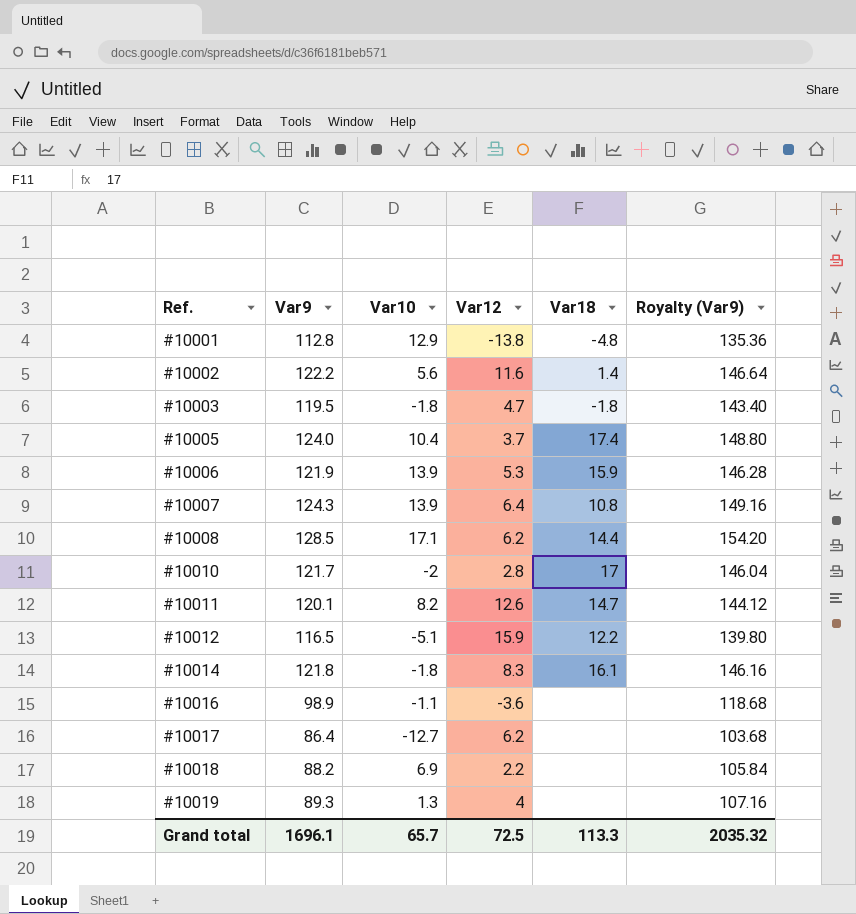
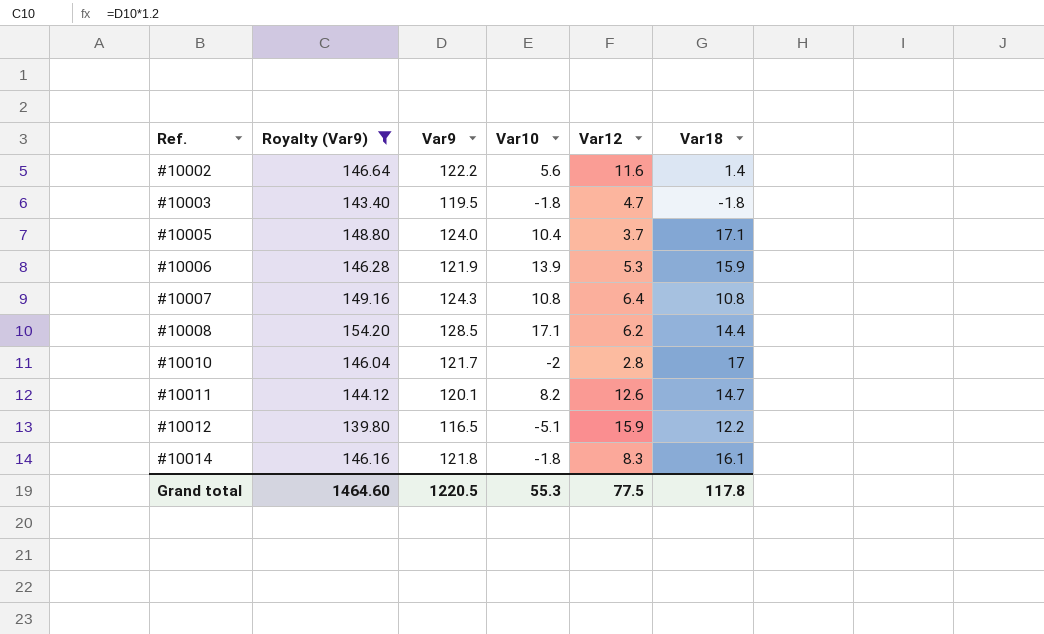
filter: none -> Royalty (Var9) >= 139.80
column Royalty (Var9) | position: 6 -> 2
#10005 | Var18: 17.4 -> 17.1
#10007 | Var10: 13.9 -> 10.8
Grand total | Royalty (Var9): 2035.32 -> 1464.60
Grand total | Var9: 1696.1 -> 1220.5
Grand total | Var10: 65.7 -> 55.3
Grand total | Var12: 72.5 -> 77.5
Grand total | Var18: 113.3 -> 117.8

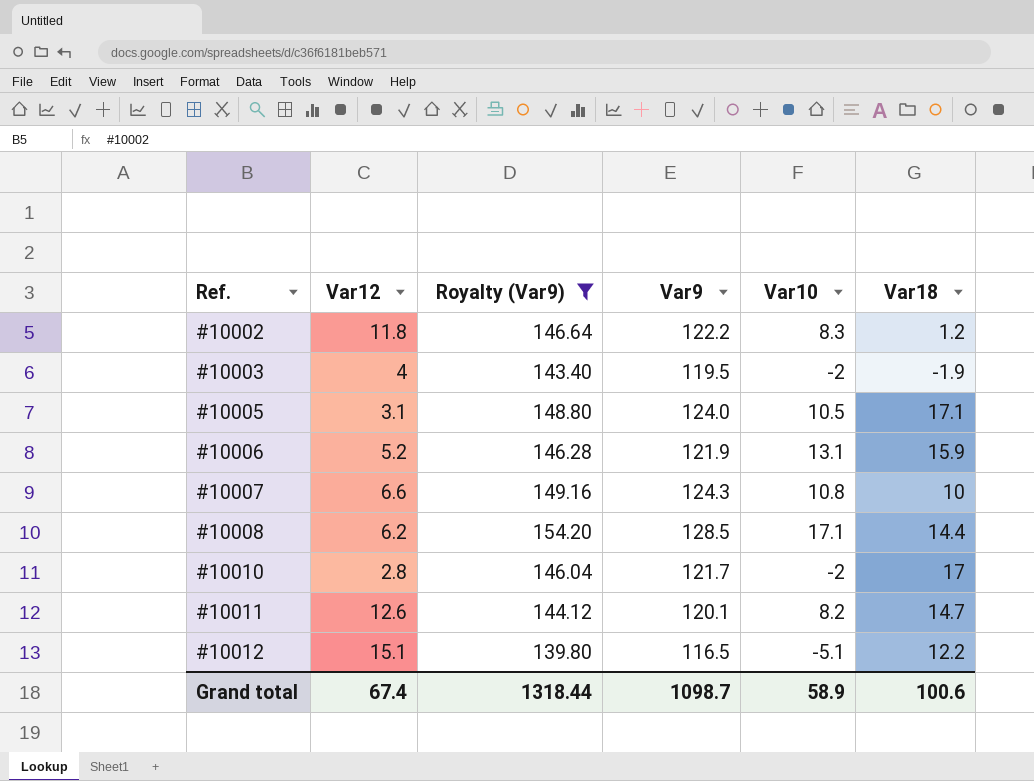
column Var12 | position: 5 -> 2
row #10014: 146.16 | 121.8 | -1.8 | 8.3 | 16.1 -> none
#10002 | Var12: 11.6 -> 11.8
#10002 | Var10: 5.6 -> 8.3
#10002 | Var18: 1.4 -> 1.2
#10003 | Var12: 4.7 -> 4
#10003 | Var10: -1.8 -> -2
#10003 | Var18: -1.8 -> -1.9
#10005 | Var12: 3.7 -> 3.1
#10005 | Var10: 10.4 -> 10.5
#10006 | Var12: 5.3 -> 5.2
#10006 | Var10: 13.9 -> 13.1
#10007 | Var12: 6.4 -> 6.6
#10007 | Var18: 10.8 -> 10
#10012 | Var12: 15.9 -> 15.1
Grand total | Var12: 77.5 -> 67.4
Grand total | Royalty (Var9): 1464.60 -> 1318.44
Grand total | Var9: 1220.5 -> 1098.7
Grand total | Var10: 55.3 -> 58.9
Grand total | Var18: 117.8 -> 100.6

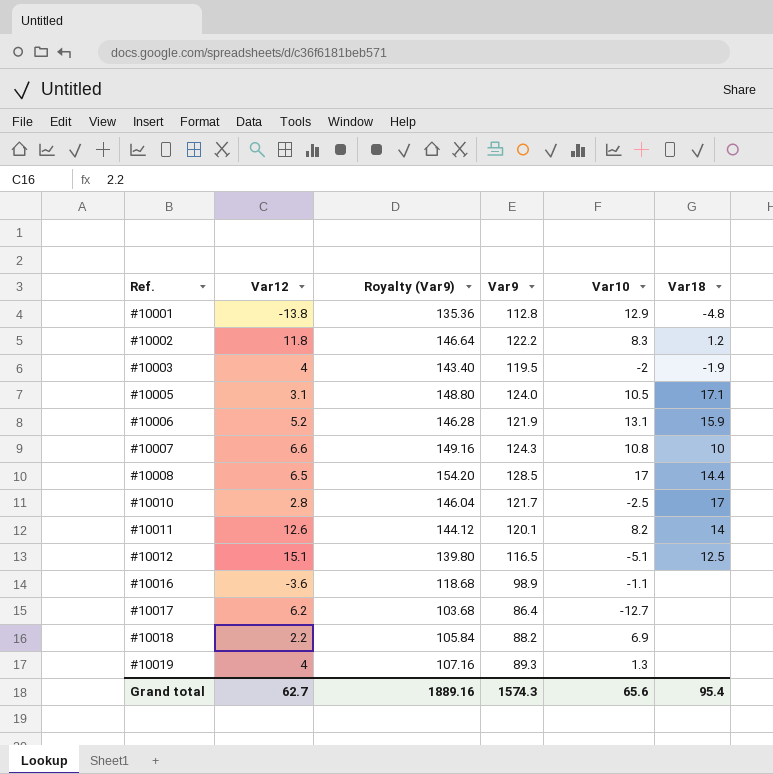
filter: Royalty (Var9) >= 139.80 -> none
#10008 | Var12: 6.2 -> 6.5
#10008 | Var10: 17.1 -> 17
#10010 | Var10: -2 -> -2.5
#10011 | Var18: 14.7 -> 14
#10012 | Var18: 12.2 -> 12.5
Grand total | Var12: 67.4 -> 62.7
Grand total | Royalty (Var9): 1318.44 -> 1889.16
Grand total | Var9: 1098.7 -> 1574.3
Grand total | Var10: 58.9 -> 65.6
Grand total | Var18: 100.6 -> 95.4

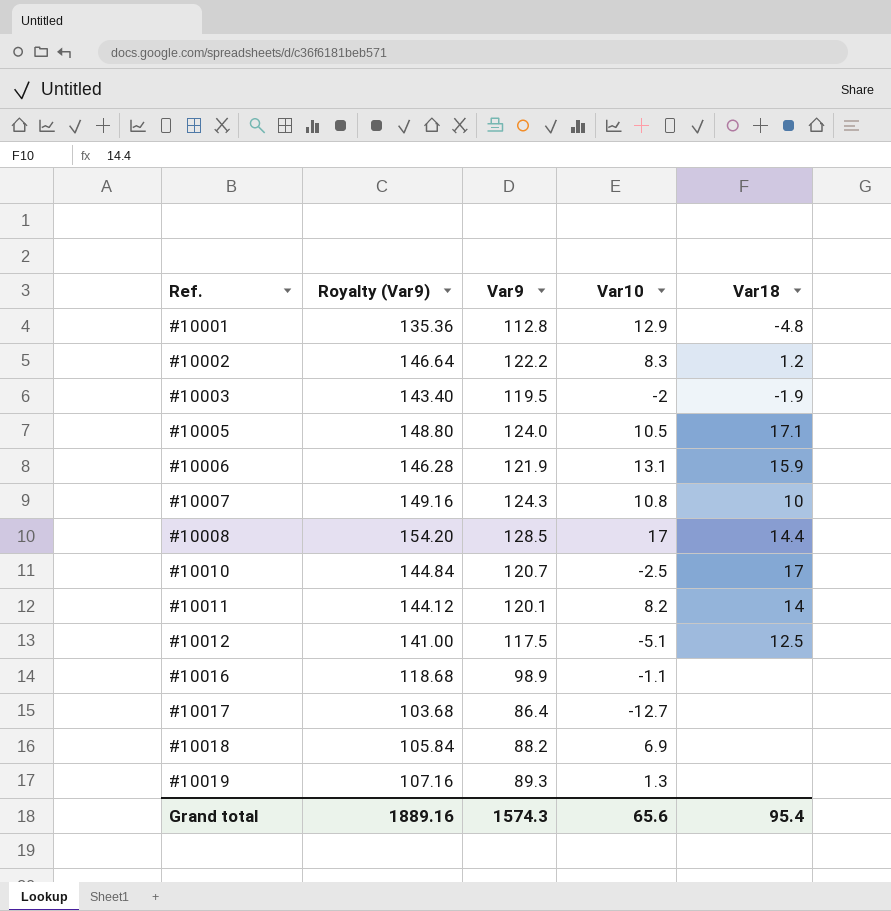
column Var12 | position: 2 -> none
#10010 | Royalty (Var9): 146.04 -> 144.84
#10010 | Var9: 121.7 -> 120.7
#10012 | Royalty (Var9): 139.80 -> 141.00
#10012 | Var9: 116.5 -> 117.5

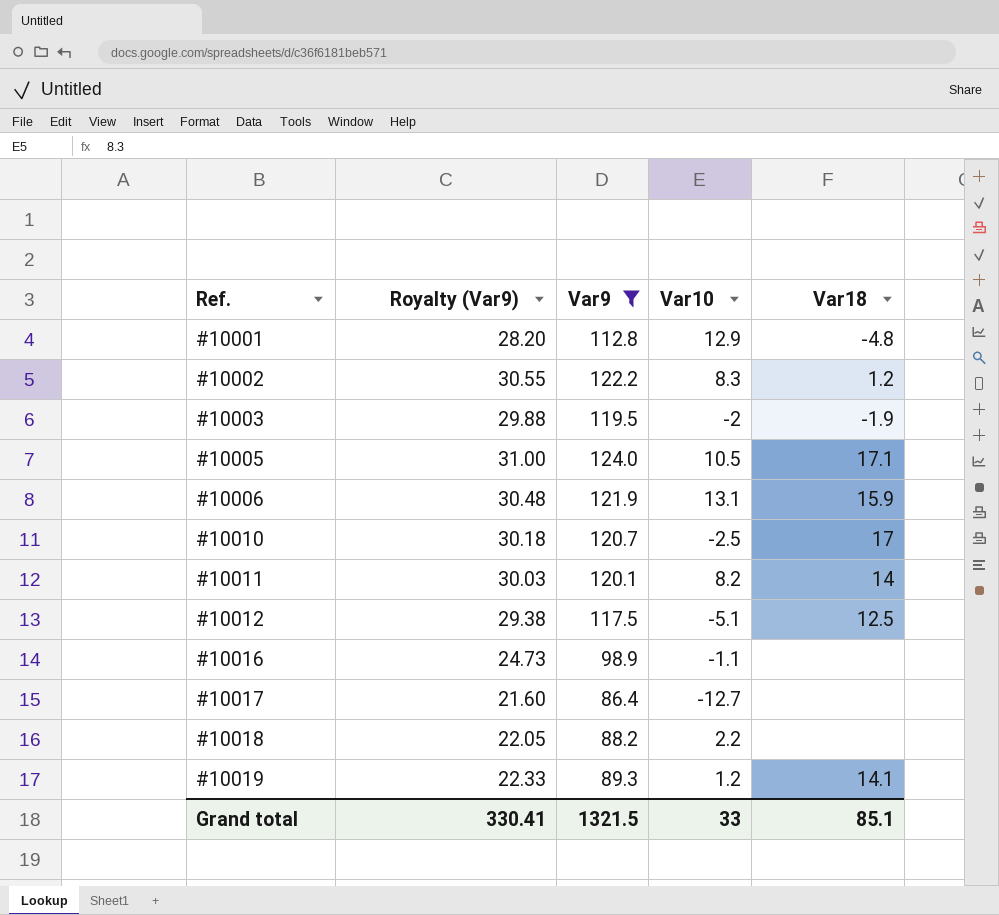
filter: none -> Var9 <= 124.0
column Royalty (Var9) | formula: [Var9] * 1.2 -> [Var9] * 0.25
#10018 | Var10: 6.9 -> 2.2
#10019 | Var10: 1.3 -> 1.2
#10019 | Var18: none -> 14.1
Grand total | Royalty (Var9): 1889.16 -> 330.41
Grand total | Var9: 1574.3 -> 1321.5
Grand total | Var10: 65.6 -> 33
Grand total | Var18: 95.4 -> 85.1

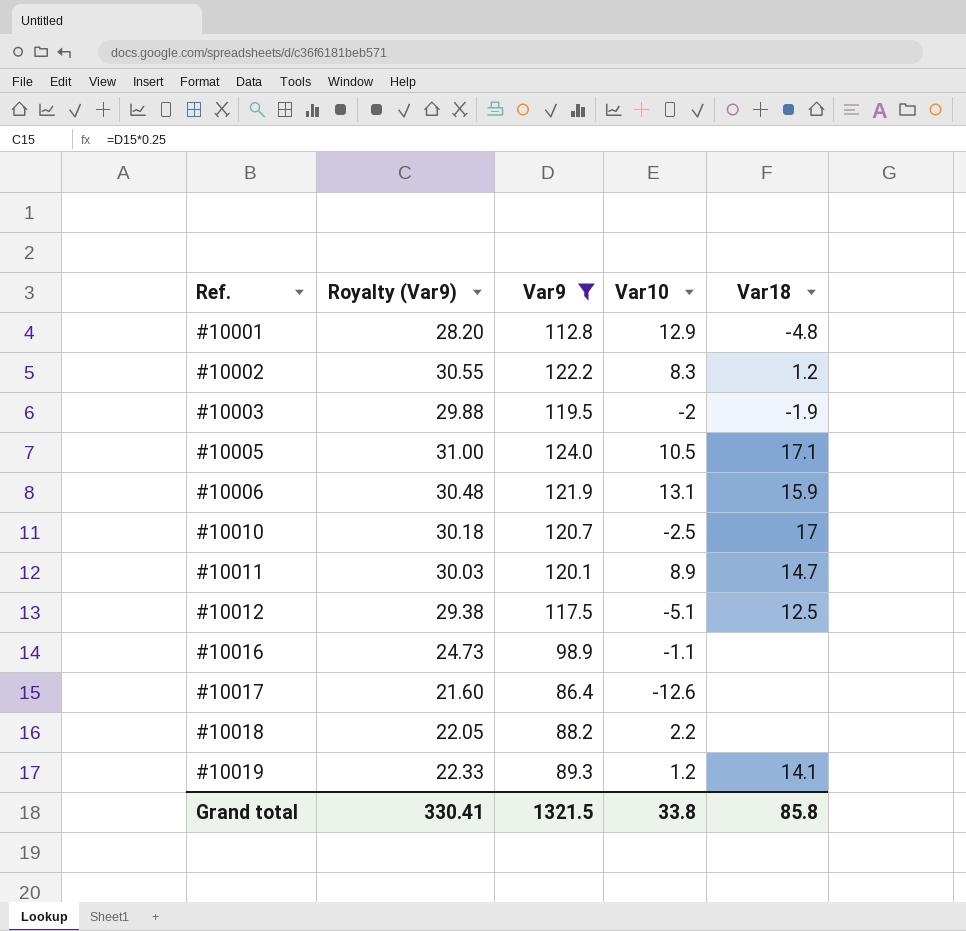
#10011 | Var10: 8.2 -> 8.9
#10011 | Var18: 14 -> 14.7
#10017 | Var10: -12.7 -> -12.6
Grand total | Var10: 33 -> 33.8
Grand total | Var18: 85.1 -> 85.8

